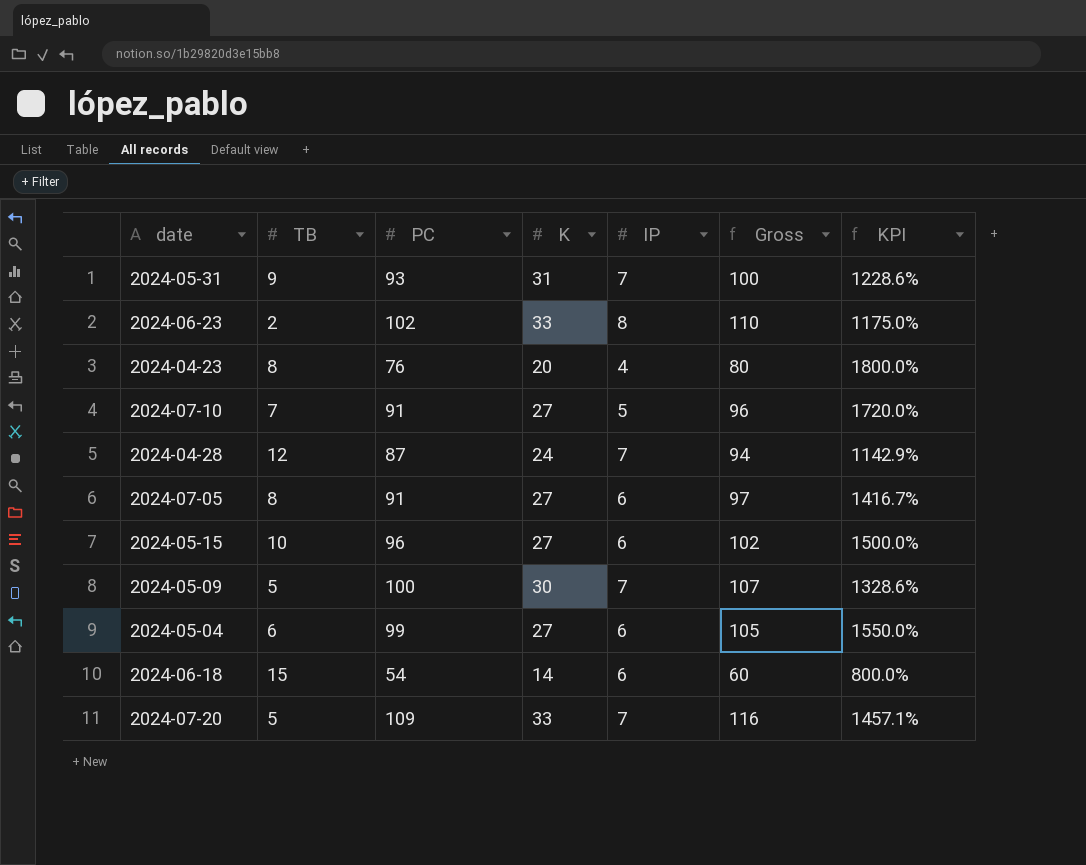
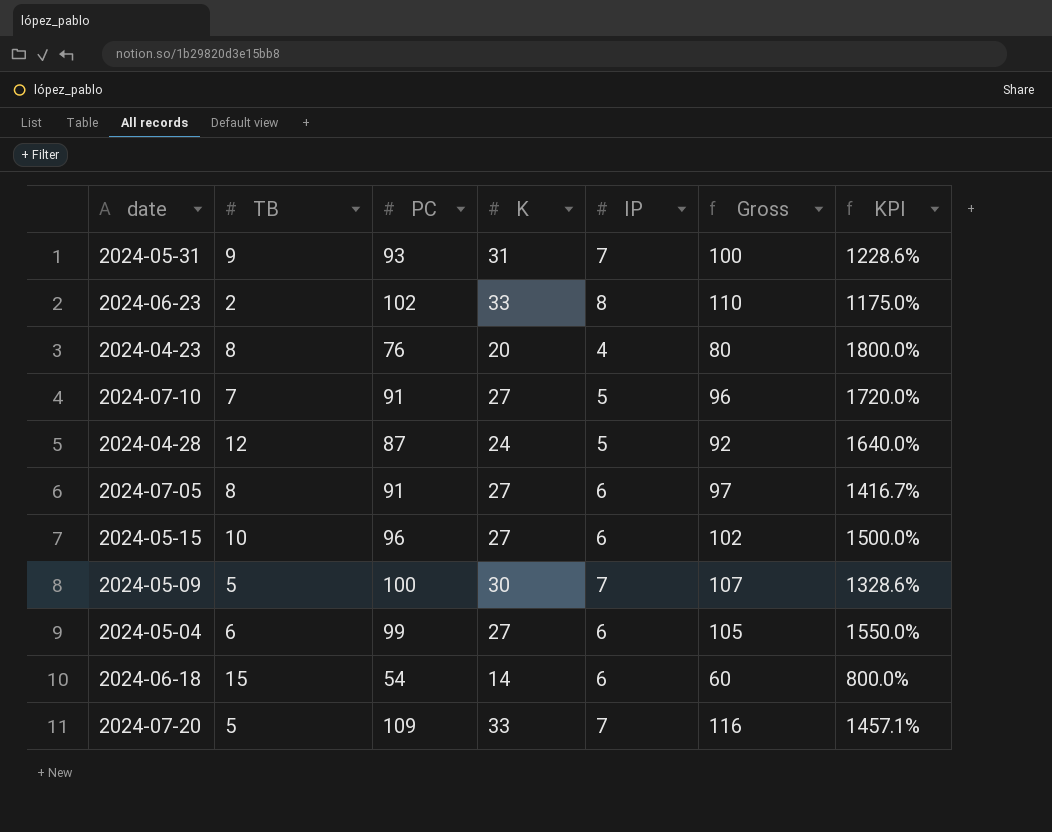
2024-04-28 | IP: 7 -> 5
2024-04-28 | Gross: 94 -> 92
2024-04-28 | KPI: 1142.9% -> 1640.0%

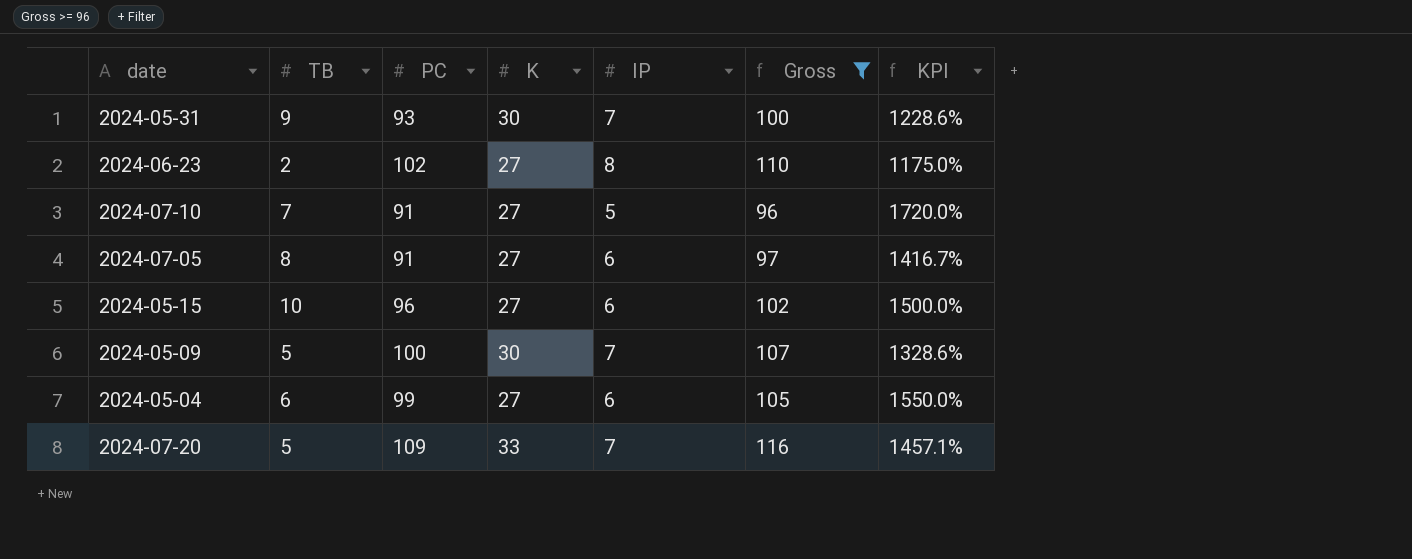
filter: none -> Gross >= 96
2024-05-31 | K: 31 -> 30
2024-06-23 | K: 33 -> 27

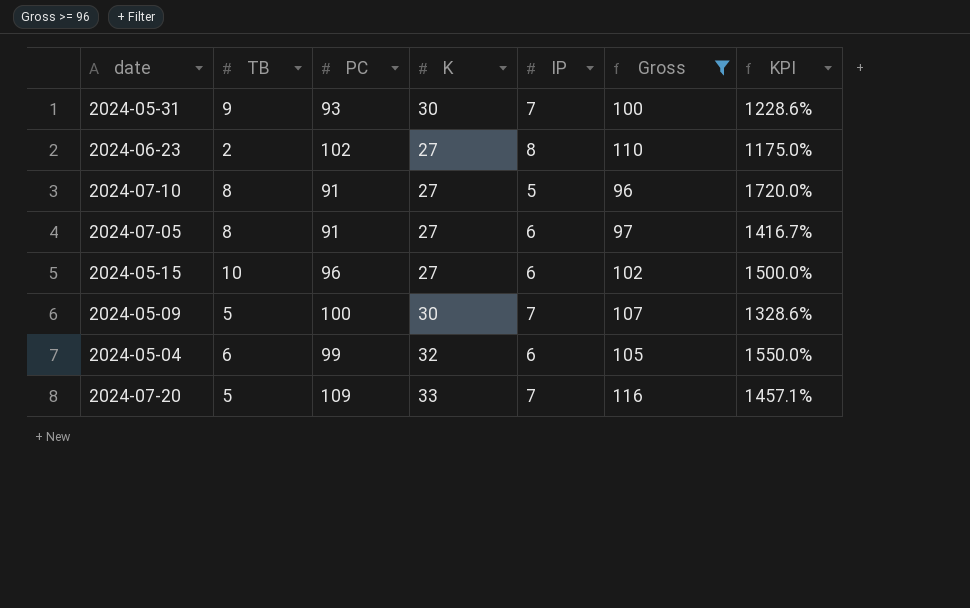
2024-07-10 | TB: 7 -> 8
2024-05-04 | K: 27 -> 32

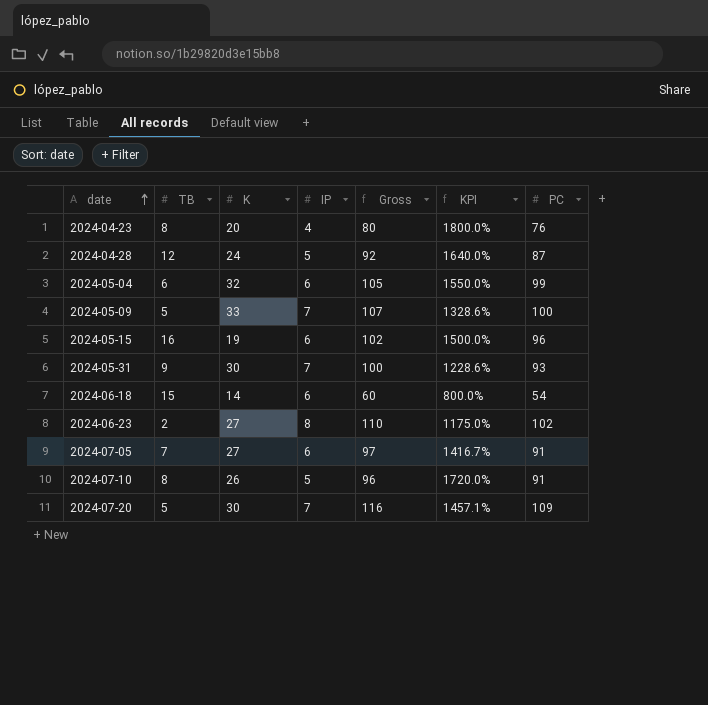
filter: Gross >= 96 -> none
row order: none -> date ascending
column PC | position: 3 -> 7
2024-05-09 | K: 30 -> 33
2024-05-15 | TB: 10 -> 16
2024-05-15 | K: 27 -> 19
2024-07-05 | TB: 8 -> 7
2024-07-10 | K: 27 -> 26
2024-07-20 | K: 33 -> 30

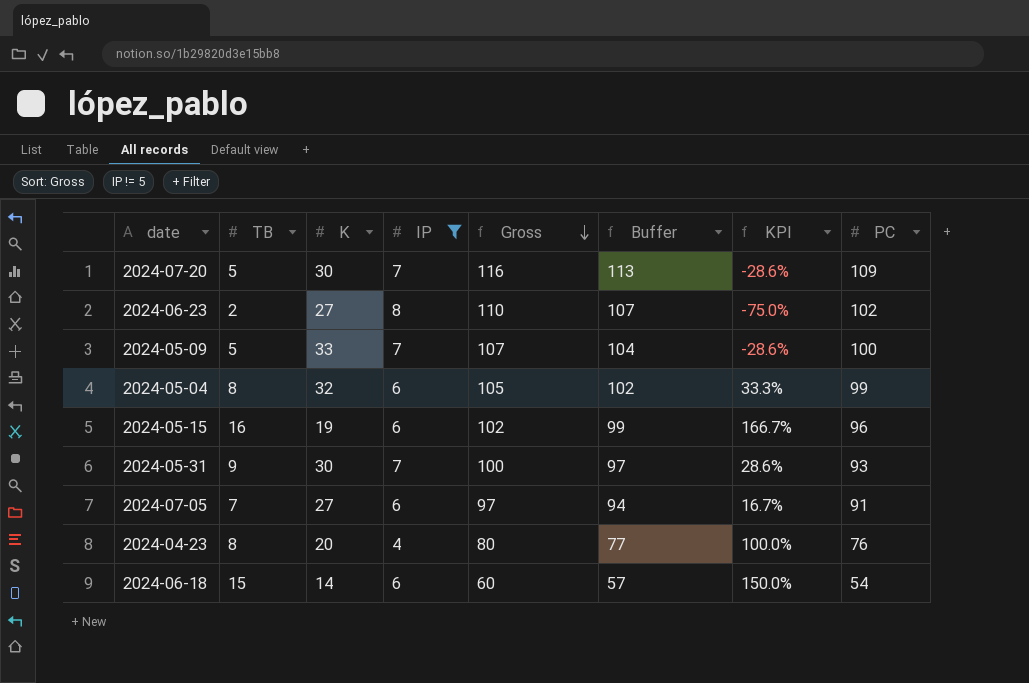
filter: none -> IP != 5
row order: date ascending -> Gross descending
column Buffer | formula: none -> [Gross] - 3
column KPI | formula: ([PC] - [IP]) / [IP] -> ([TB] - [IP]) / [IP]
2024-05-04 | TB: 6 -> 8

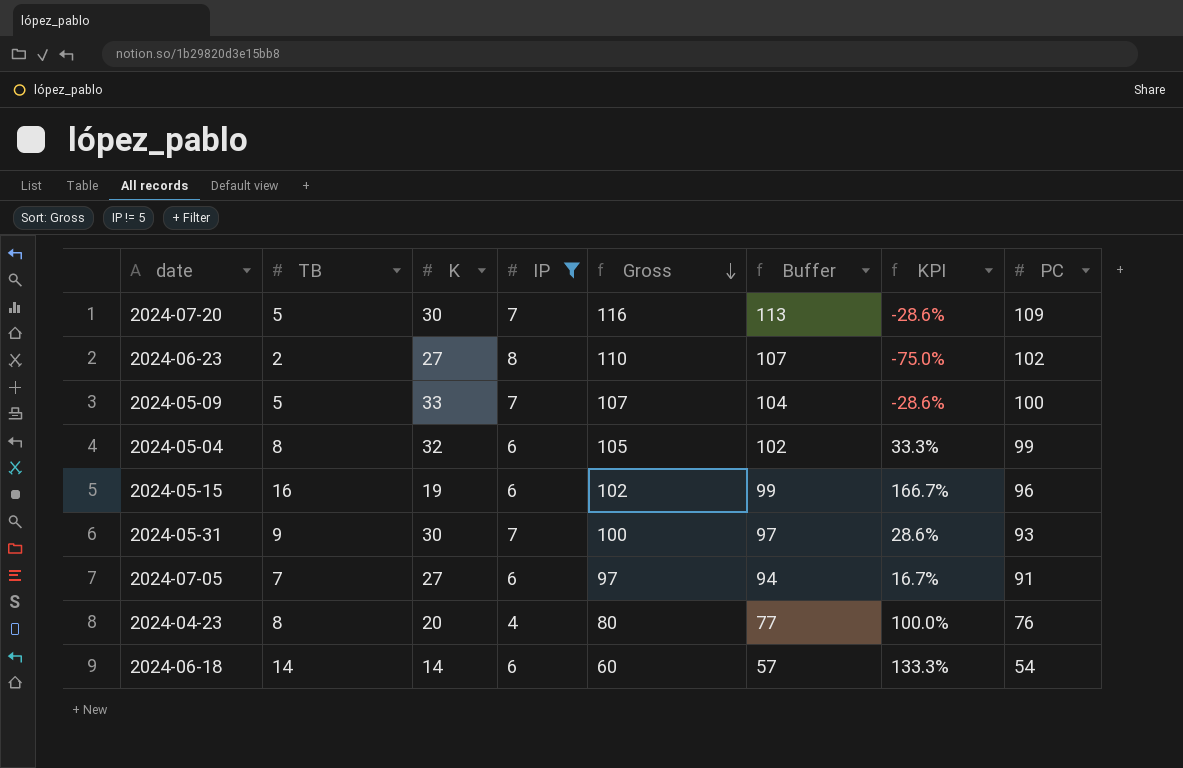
2024-06-18 | TB: 15 -> 14
2024-06-18 | KPI: 150.0% -> 133.3%

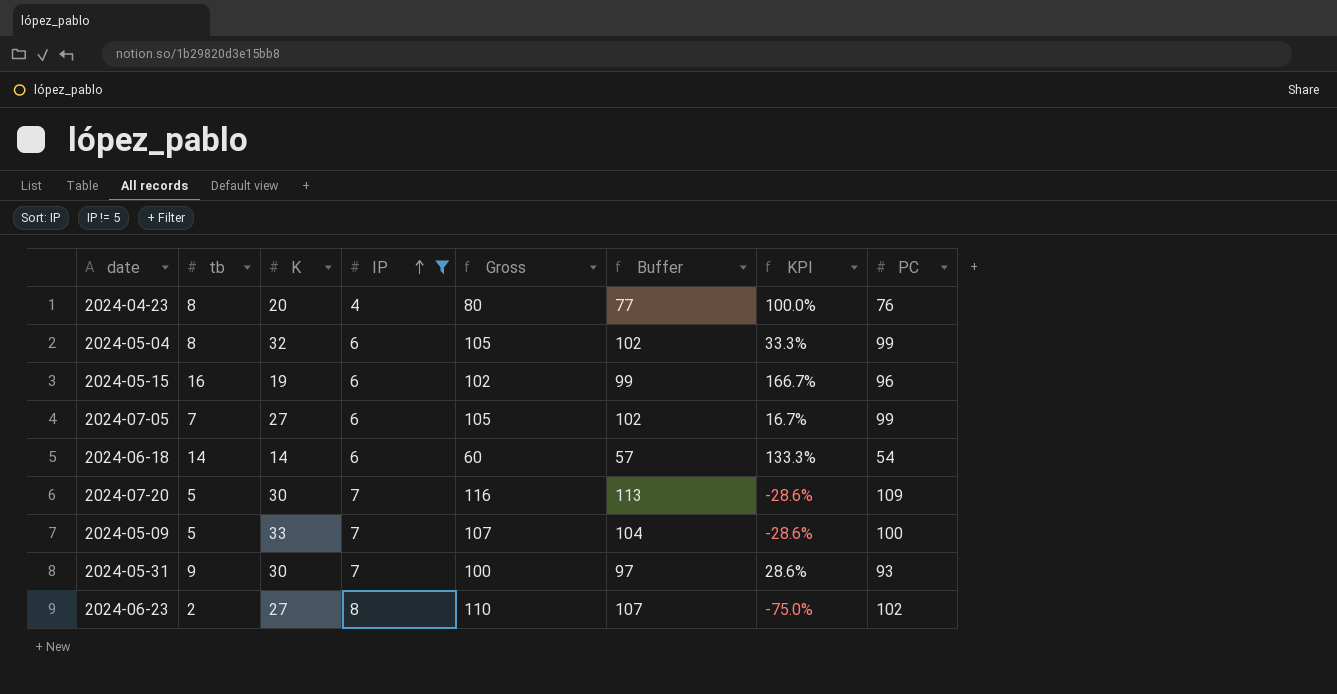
row order: Gross descending -> IP ascending
column name: TB -> tb
2024-07-05 | Gross: 97 -> 105
2024-07-05 | Buffer: 94 -> 102
2024-07-05 | PC: 91 -> 99

